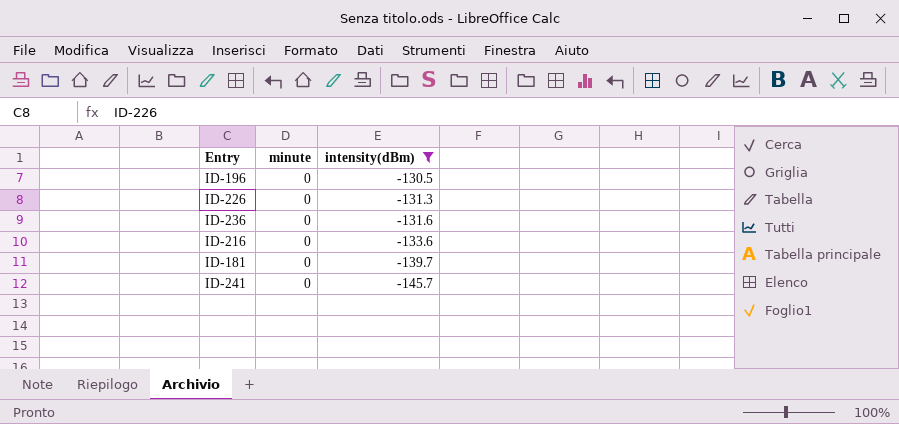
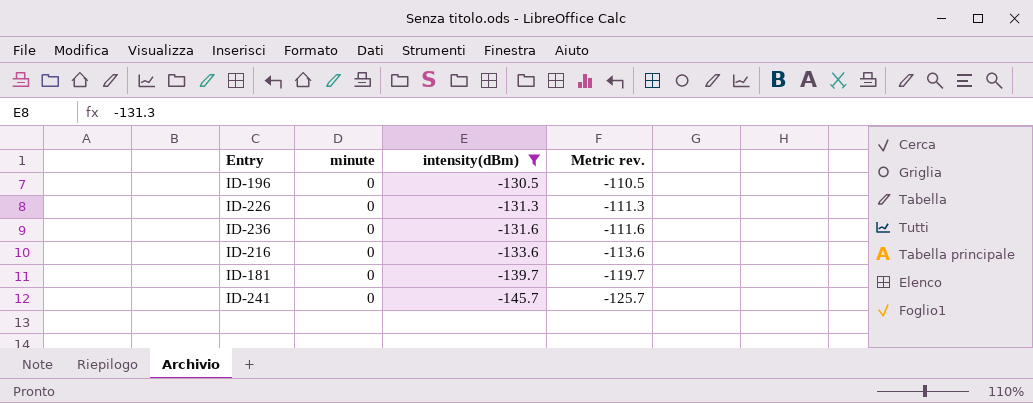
column Metric rev. | formula: none -> [intensity(dBm)] + 20

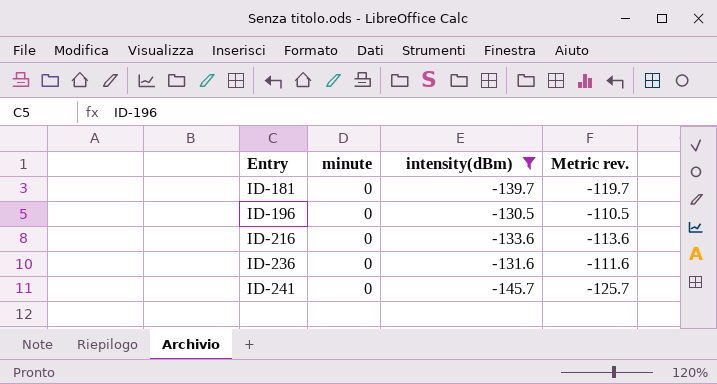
row order: intensity(dBm) descending -> Entry ascending
row ID-226: 0 | -131.3 | -111.3 -> none

